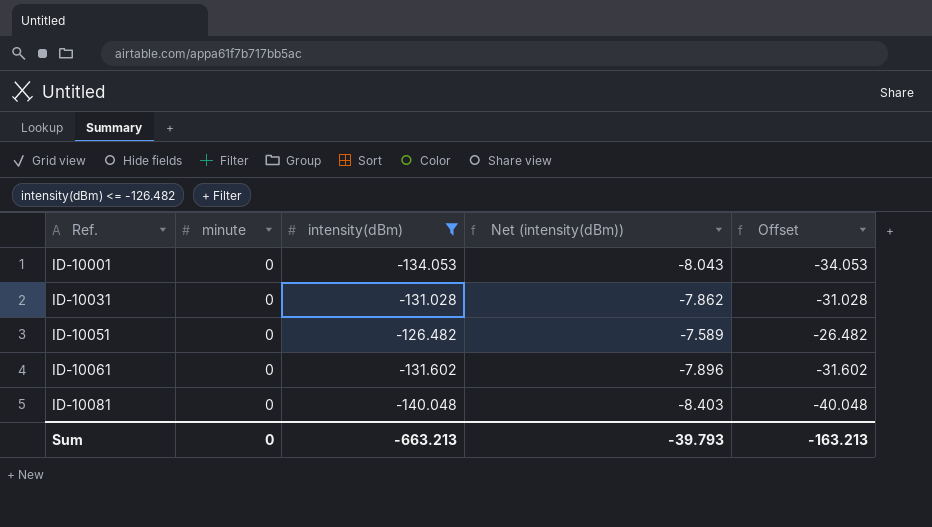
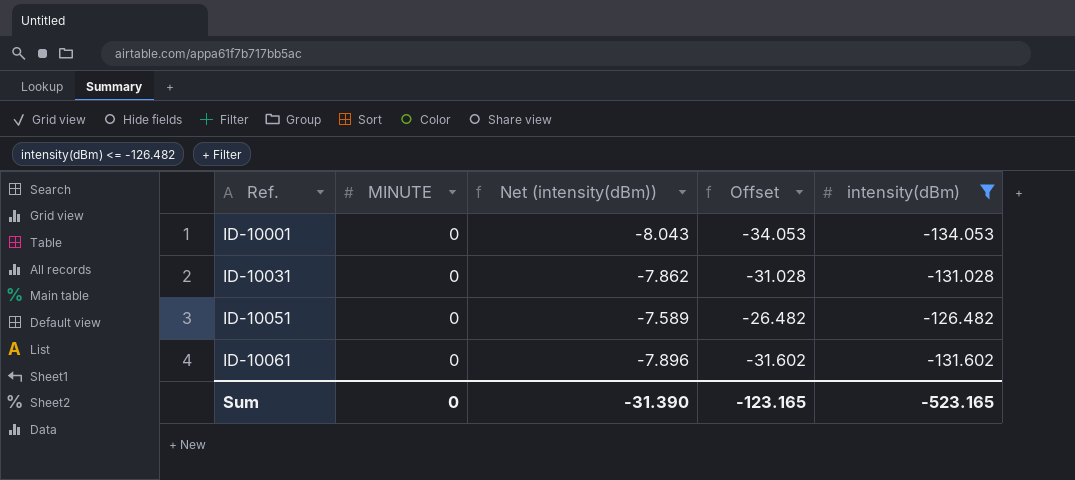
column name: minute -> MINUTE
column intensity(dBm) | position: 3 -> 5
row ID-10081: 0 | -140.048 | -8.403 | -40.048 -> none
Sum | Net (intensity(dBm)): -39.793 -> -31.390
Sum | Offset: -163.213 -> -123.165
Sum | intensity(dBm): -663.213 -> -523.165

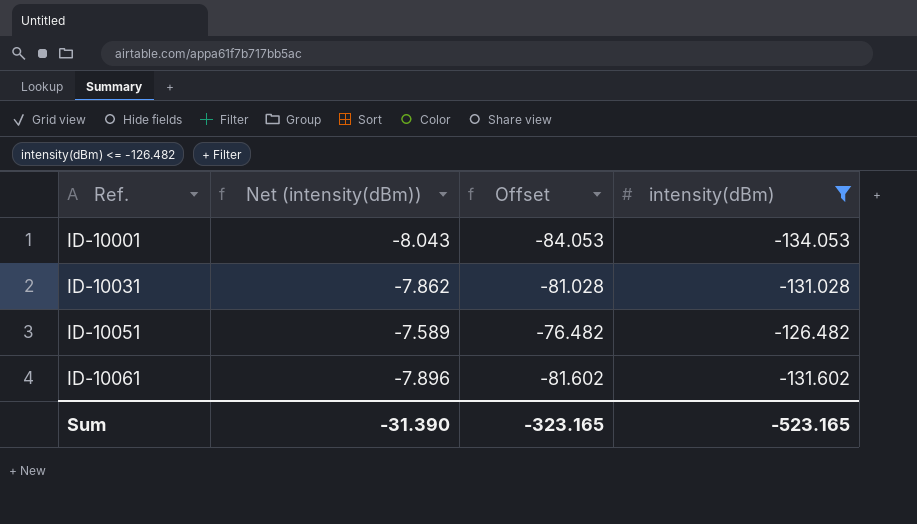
column MINUTE | position: 2 -> none
column Offset | formula: [intensity(dBm)] + 100 -> [intensity(dBm)] + 50
Sum | Offset: -123.165 -> -323.165

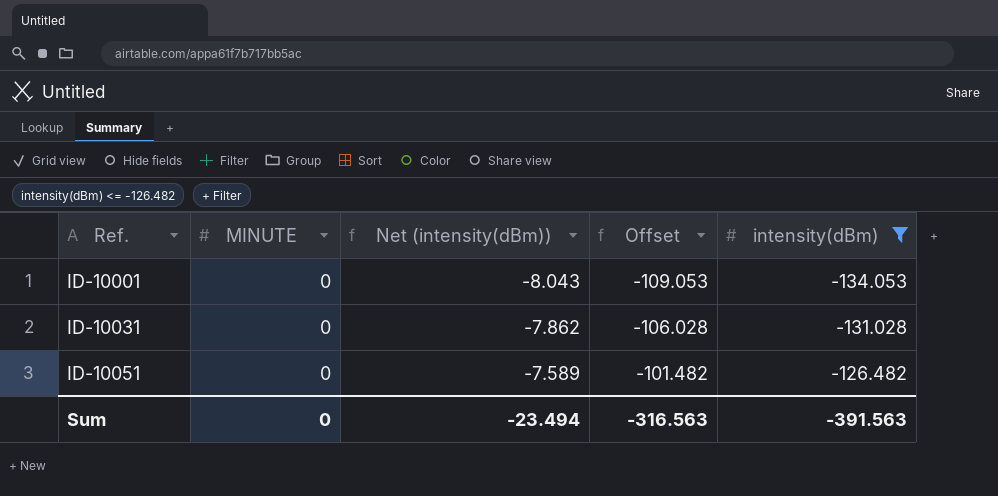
column MINUTE | position: none -> 2
column Offset | formula: [intensity(dBm)] + 50 -> [intensity(dBm)] + 25
row ID-10061: -7.896 | -81.602 | -131.602 -> none
Sum | Net (intensity(dBm)): -31.390 -> -23.494
Sum | Offset: -323.165 -> -316.563
Sum | intensity(dBm): -523.165 -> -391.563

